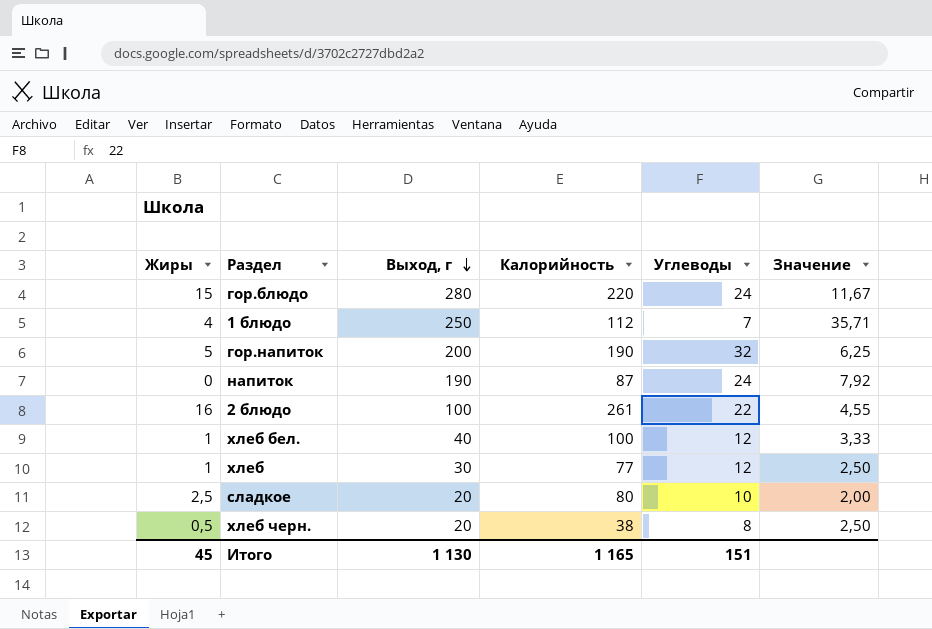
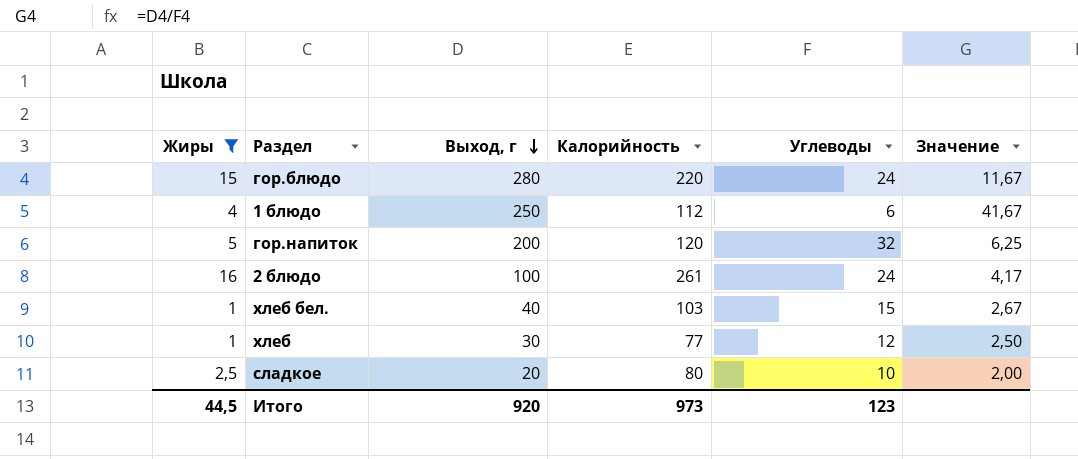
filter: none -> Жиры >= 1
1 блюдо | Углеводы: 7 -> 6
1 блюдо | Значение: 35,71 -> 41,67
гор.напиток | Калорийность: 190 -> 120
2 блюдо | Углеводы: 22 -> 24
2 блюдо | Значение: 4,55 -> 4,17
хлеб бел. | Калорийность: 100 -> 103
хлеб бел. | Углеводы: 12 -> 15
хлеб бел. | Значение: 3,33 -> 2,67
Итого | Жиры: 45 -> 44,5
Итого | Выход, г: 1 130 -> 920
Итого | Калорийность: 1 165 -> 973
Итого | Углеводы: 151 -> 123

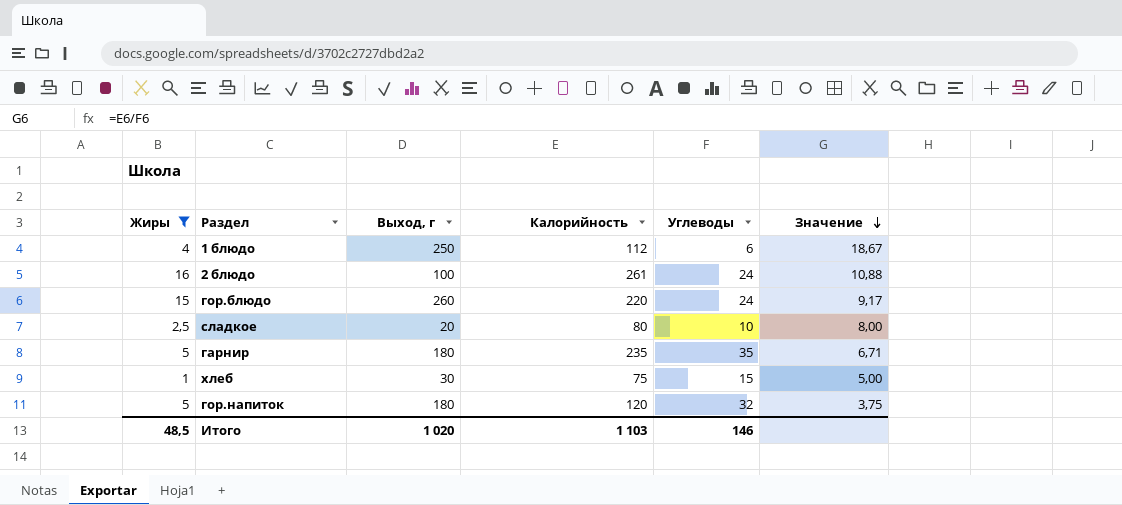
row order: Выход, г descending -> Значение descending
column Значение | formula: [Выход, г] / [Углеводы] -> [Калорийность] / [Углеводы]
row хлеб бел.: 1 | 40 | 103 | 15 | 2,67 -> none
гор.блюдо | Выход, г: 280 -> 260
row гарнир: none -> 5 | 180 | 235 | 35 | 6,71
хлеб | Калорийность: 77 -> 75
хлеб | Углеводы: 12 -> 15
гор.напиток | Выход, г: 200 -> 180
Итого | Жиры: 44,5 -> 48,5
Итого | Выход, г: 920 -> 1 020
Итого | Калорийность: 973 -> 1 103
Итого | Углеводы: 123 -> 146

